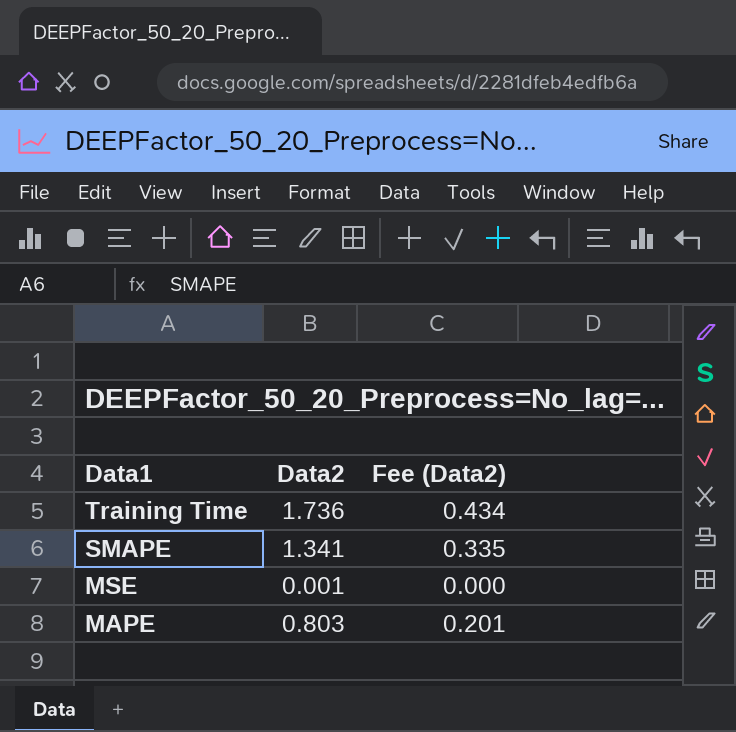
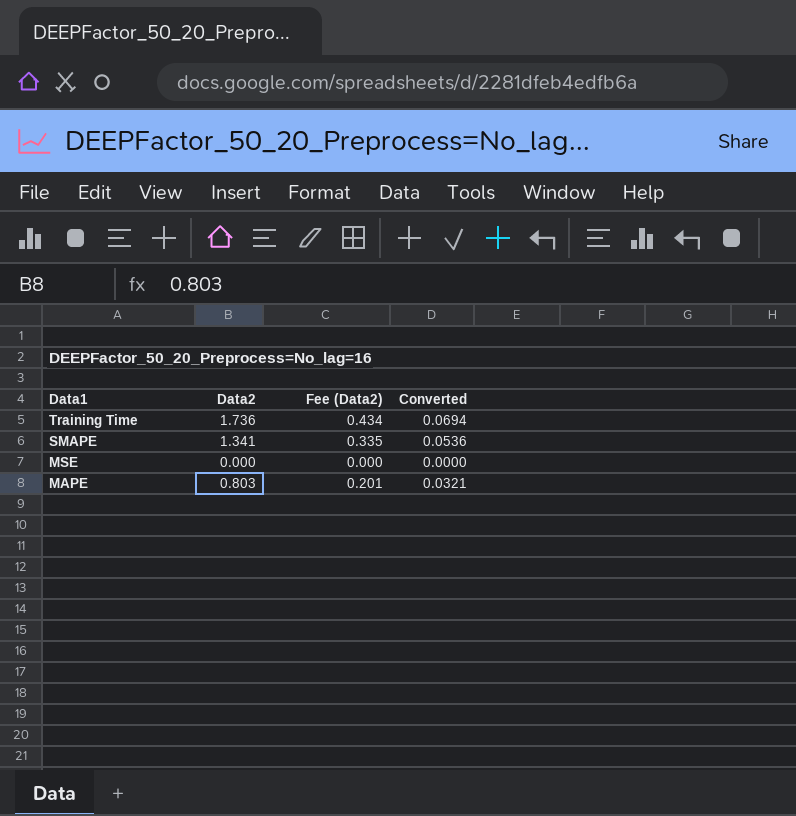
column Converted | formula: none -> [Data2] * 0.04
MSE | Data2: 0.001 -> 0.000

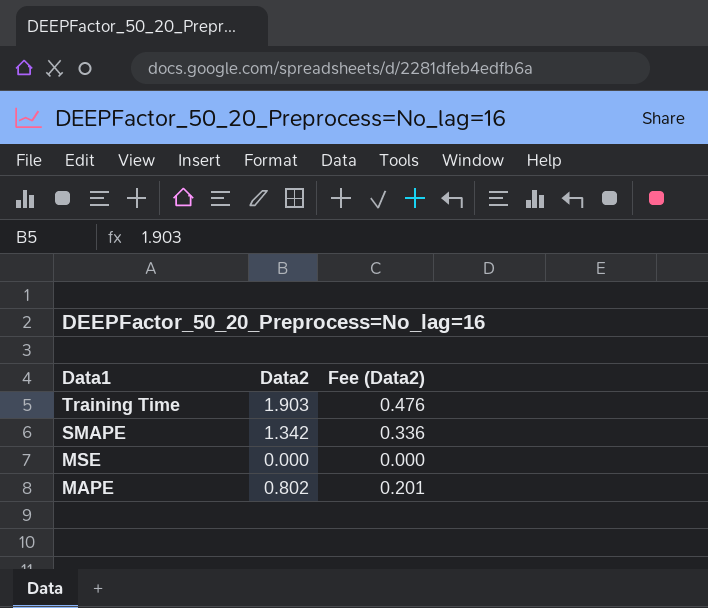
column Converted | formula: [Data2] * 0.04 -> none
Training Time | Data2: 1.736 -> 1.903
Training Time | Fee (Data2): 0.434 -> 0.476
SMAPE | Data2: 1.341 -> 1.342
SMAPE | Fee (Data2): 0.335 -> 0.336
MAPE | Data2: 0.803 -> 0.802

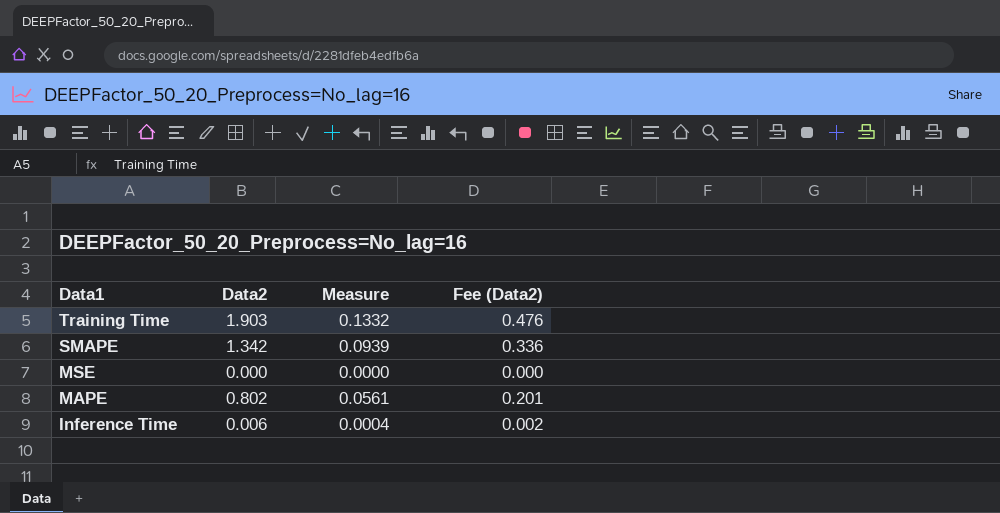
column Measure | formula: none -> [Data2] * 0.07
row Inference Time: none -> 0.006 | 0.0004 | 0.002

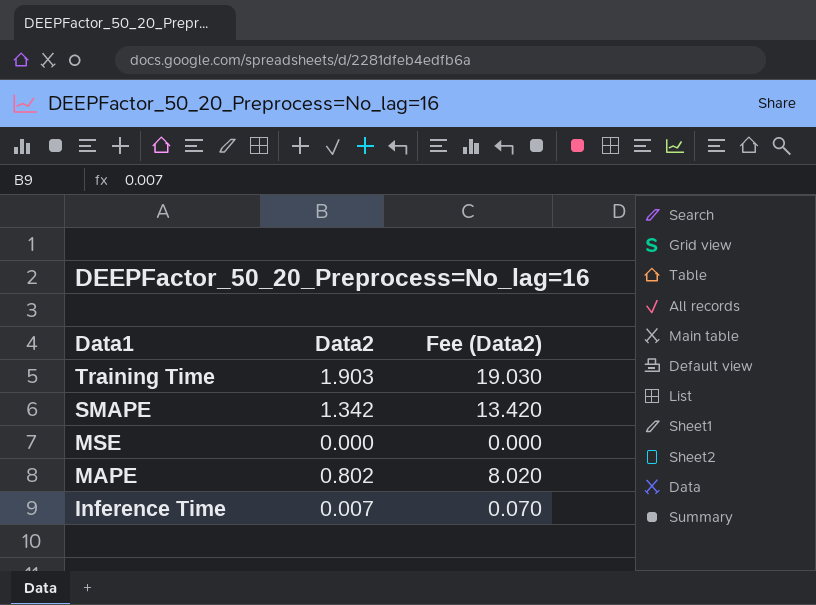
column Measure | formula: [Data2] * 0.07 -> none
column Fee (Data2) | formula: [Data2] * 0.25 -> [Data2] * 10
Inference Time | Data2: 0.006 -> 0.007

